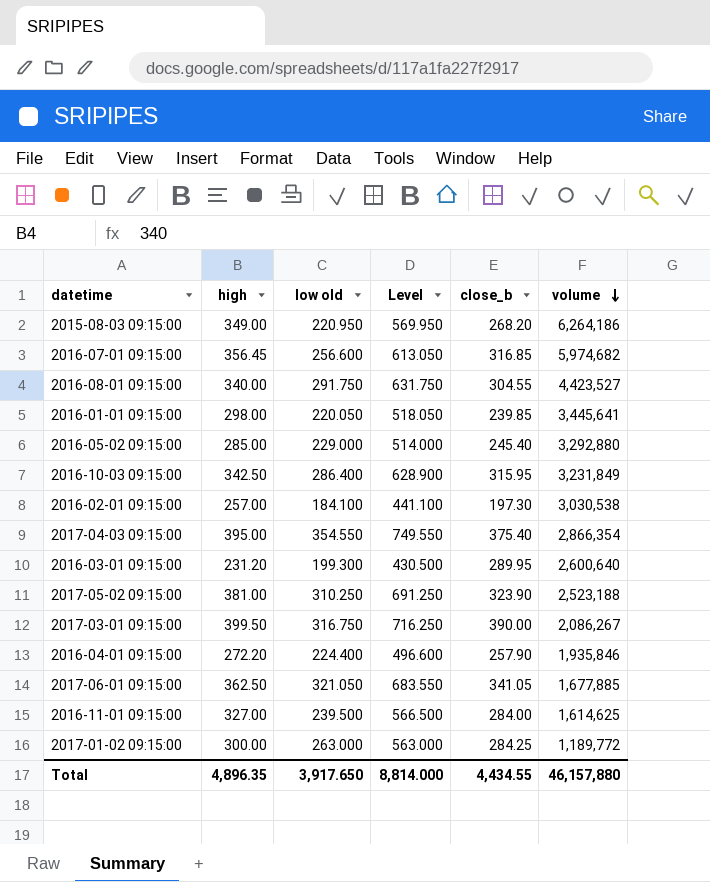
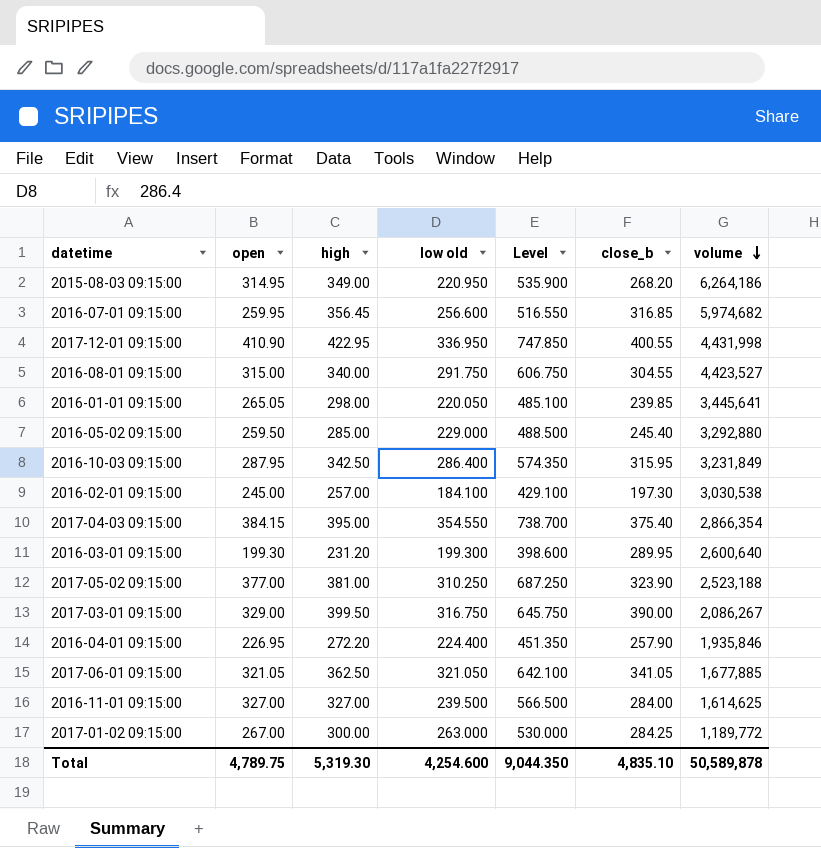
column open | position: none -> 2
column Level | formula: [high] + [low old] -> [open] + [low old]
row 2017-12-01 09:15:00: none -> 410.90 | 422.95 | 336.950 | 747.850 | 400.55 | 4,431,998
Total | high: 4,896.35 -> 5,319.30
Total | low old: 3,917.650 -> 4,254.600
Total | Level: 8,814.000 -> 9,044.350
Total | close_b: 4,434.55 -> 4,835.10
Total | volume: 46,157,880 -> 50,589,878

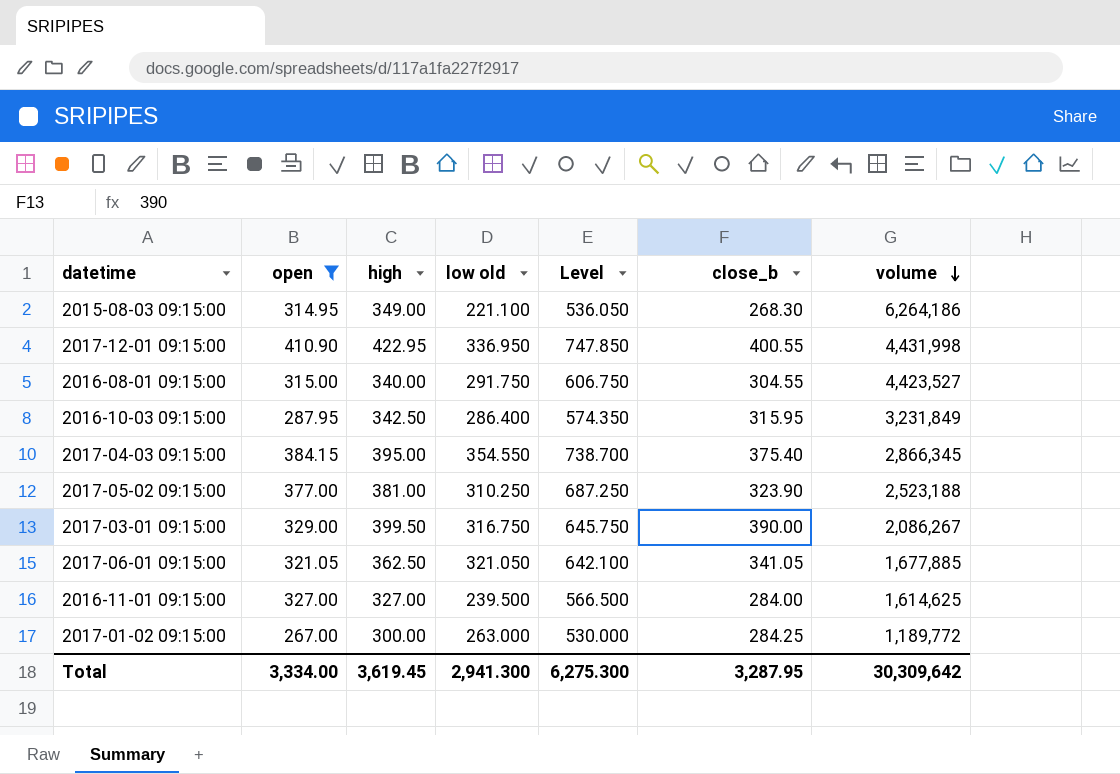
filter: none -> open >= 267.00
2015-08-03 09:15:00 | low old: 220.950 -> 221.100
2015-08-03 09:15:00 | Level: 535.900 -> 536.050
2015-08-03 09:15:00 | close_b: 268.20 -> 268.30
2017-04-03 09:15:00 | volume: 2,866,354 -> 2,866,345
Total | open: 4,789.75 -> 3,334.00
Total | high: 5,319.30 -> 3,619.45
Total | low old: 4,254.600 -> 2,941.300
Total | Level: 9,044.350 -> 6,275.300
Total | close_b: 4,835.10 -> 3,287.95
Total | volume: 50,589,878 -> 30,309,642

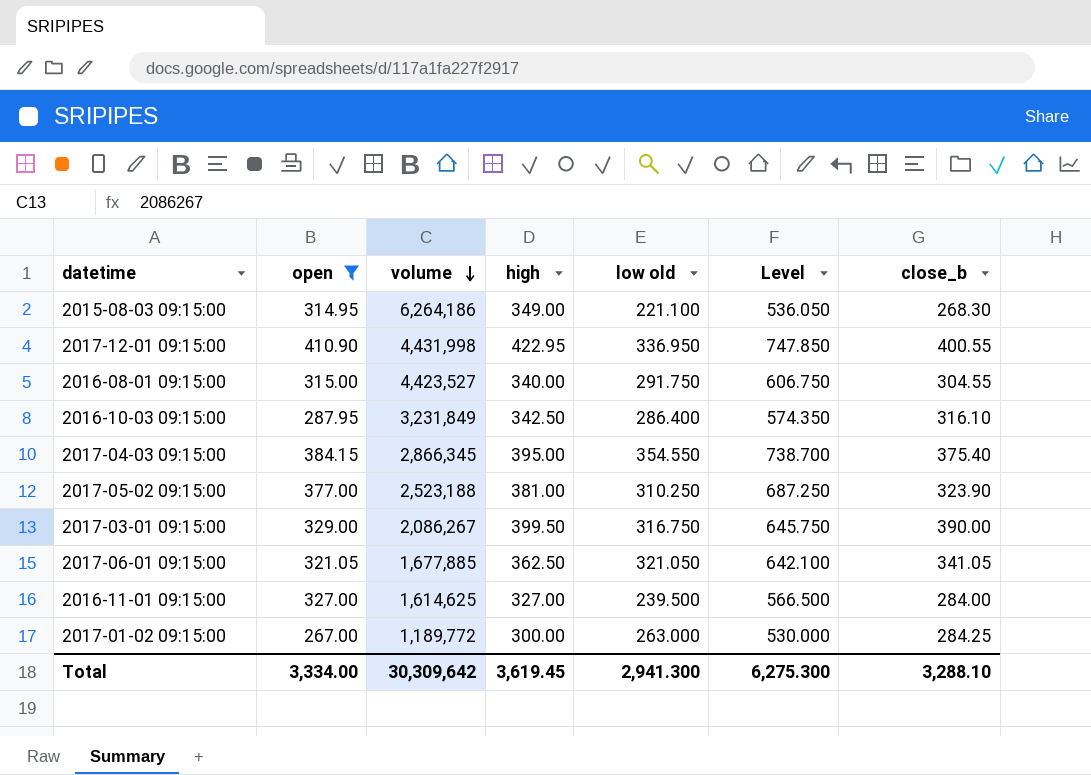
column volume | position: 7 -> 3
2016-10-03 09:15:00 | close_b: 315.95 -> 316.10
Total | close_b: 3,287.95 -> 3,288.10

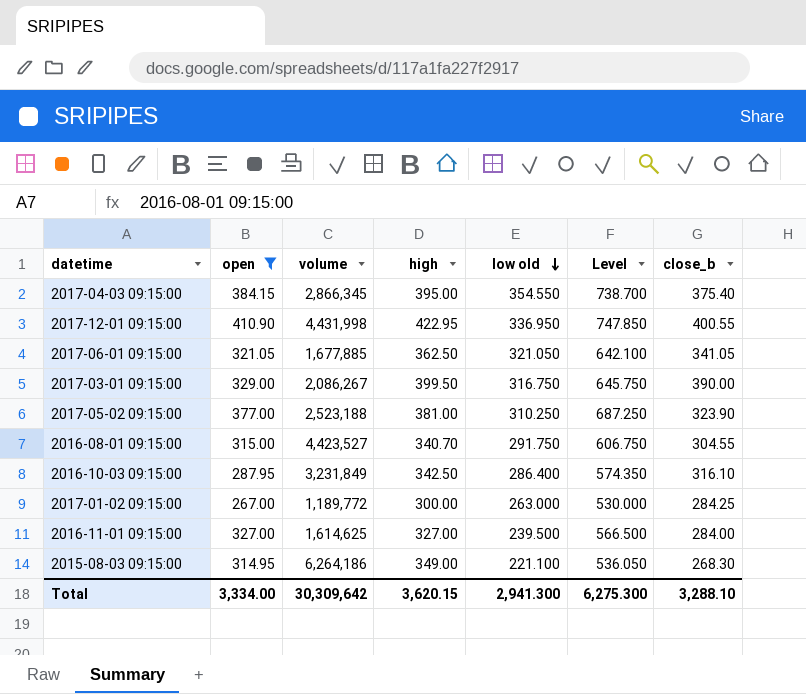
row order: volume descending -> low old descending
2016-08-01 09:15:00 | high: 340.00 -> 340.70
Total | high: 3,619.45 -> 3,620.15

